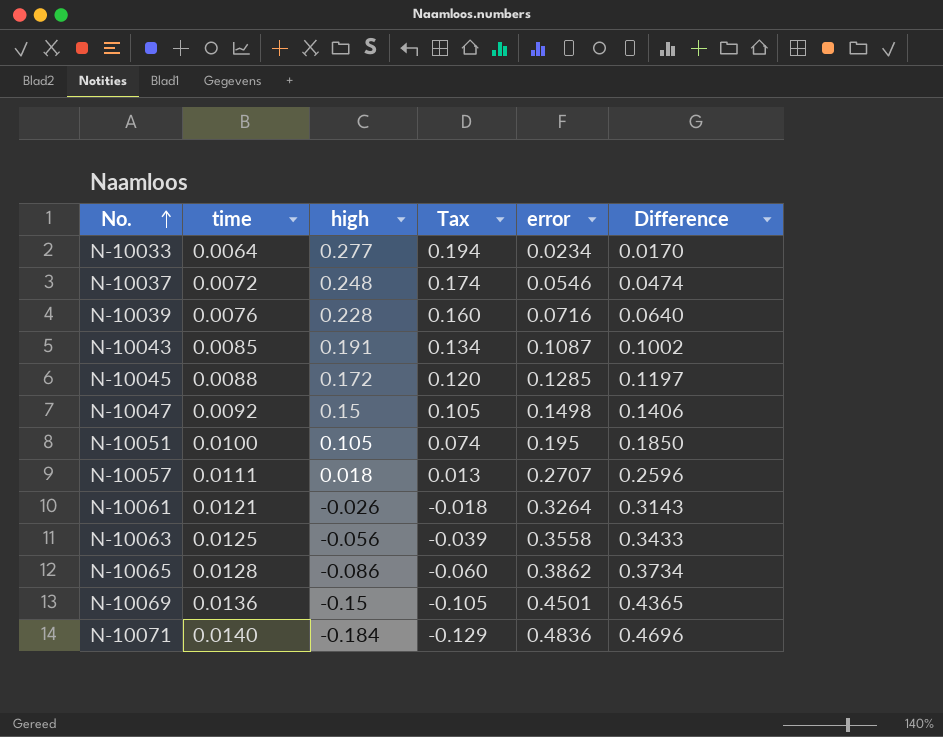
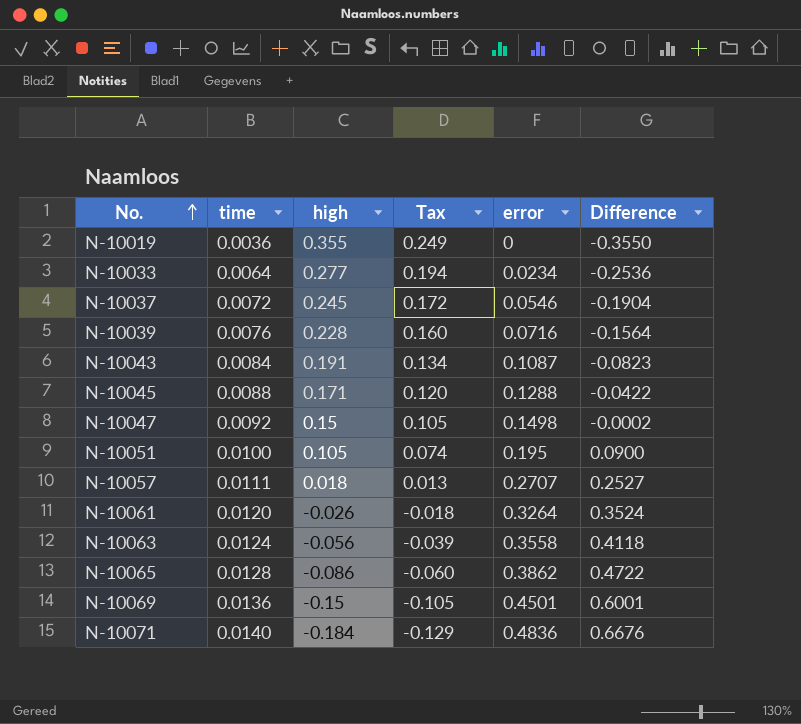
column Difference | formula: [error] - [time] -> [error] - [high]
row N-10019: none -> 0.0036 | 0.355 | 0.249 | 0 | -0.3550
N-10037 | high: 0.248 -> 0.245
N-10037 | Tax: 0.174 -> 0.172
N-10043 | time: 0.0085 -> 0.0084
N-10045 | high: 0.172 -> 0.171
N-10045 | error: 0.1285 -> 0.1288
N-10061 | time: 0.0121 -> 0.0120
N-10063 | time: 0.0125 -> 0.0124

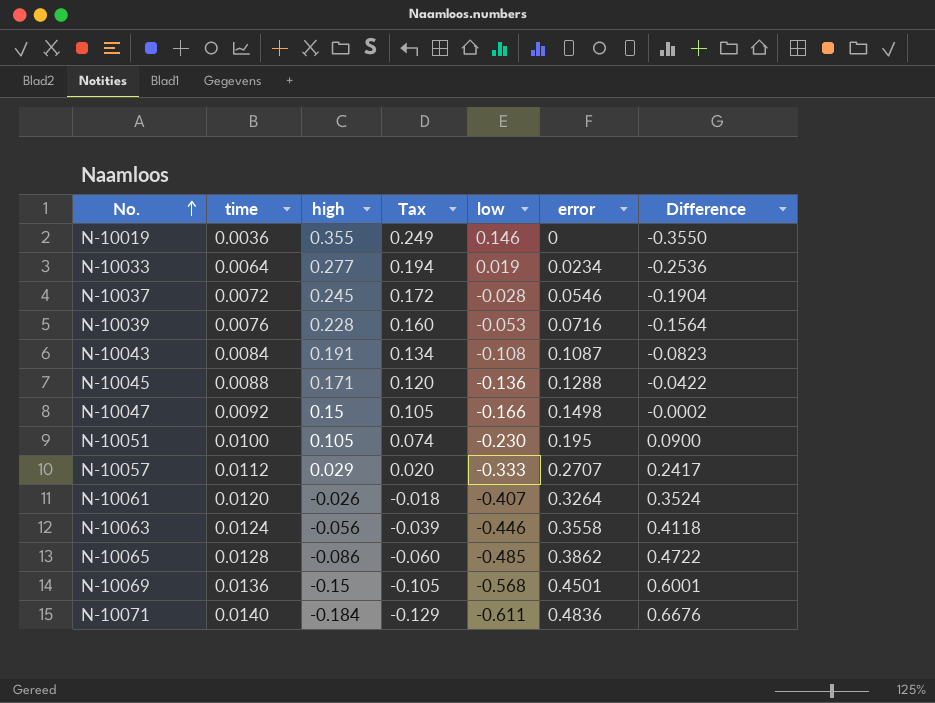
column low | position: none -> 5
N-10057 | time: 0.0111 -> 0.0112
N-10057 | high: 0.018 -> 0.029
N-10057 | Tax: 0.013 -> 0.020
N-10057 | Difference: 0.2527 -> 0.2417

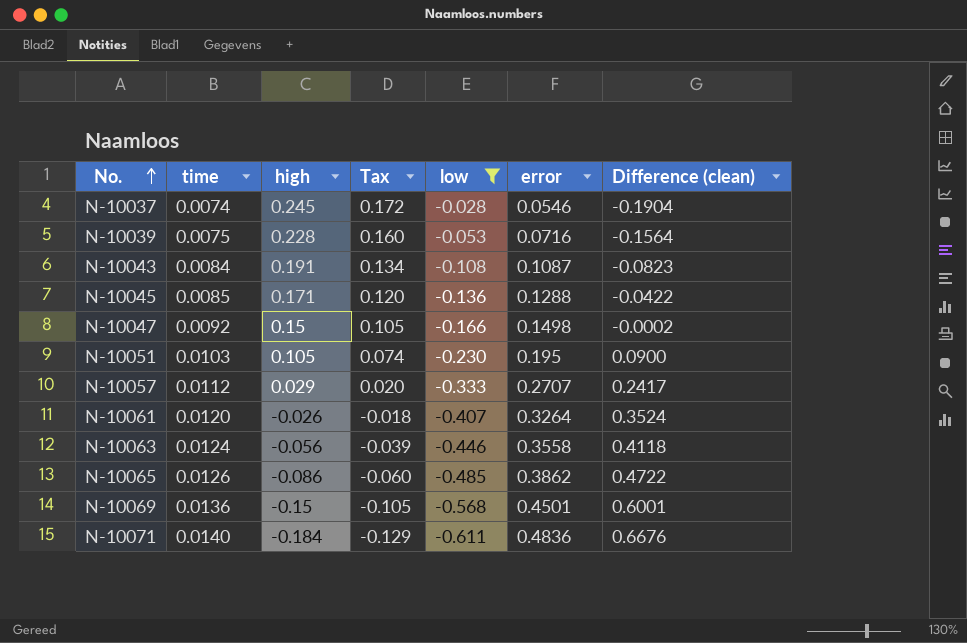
filter: none -> low <= -0.028
column name: Difference -> Difference (clean)
N-10037 | time: 0.0072 -> 0.0074
N-10039 | time: 0.0076 -> 0.0075
N-10045 | time: 0.0088 -> 0.0085
N-10051 | time: 0.0100 -> 0.0103
N-10065 | time: 0.0128 -> 0.0126

